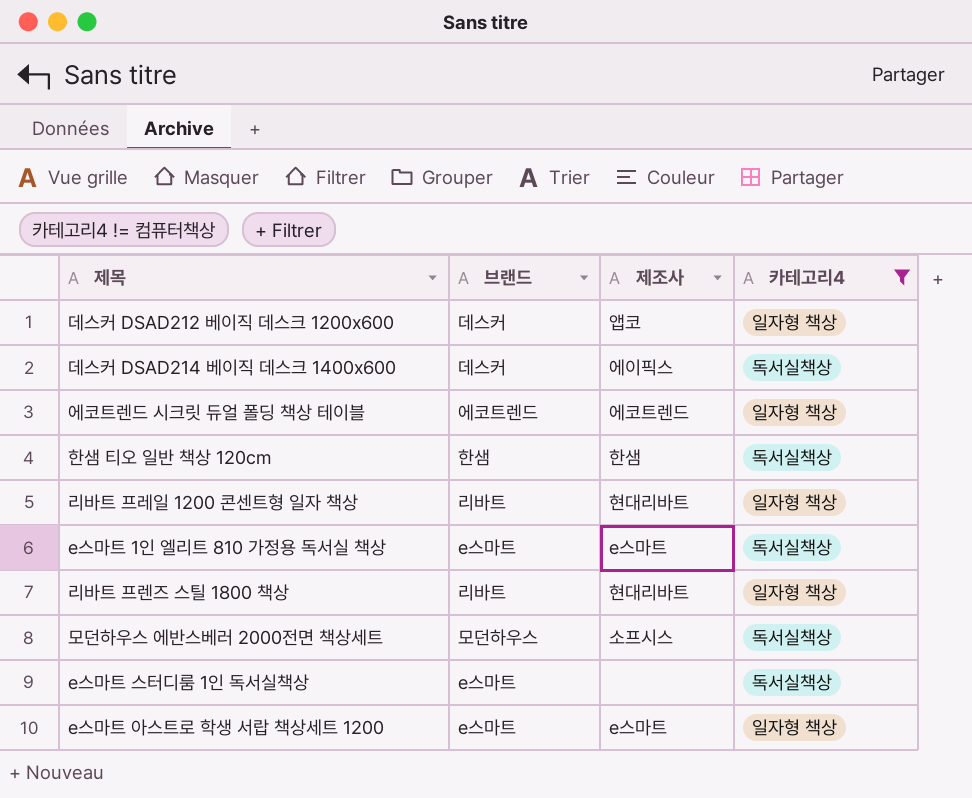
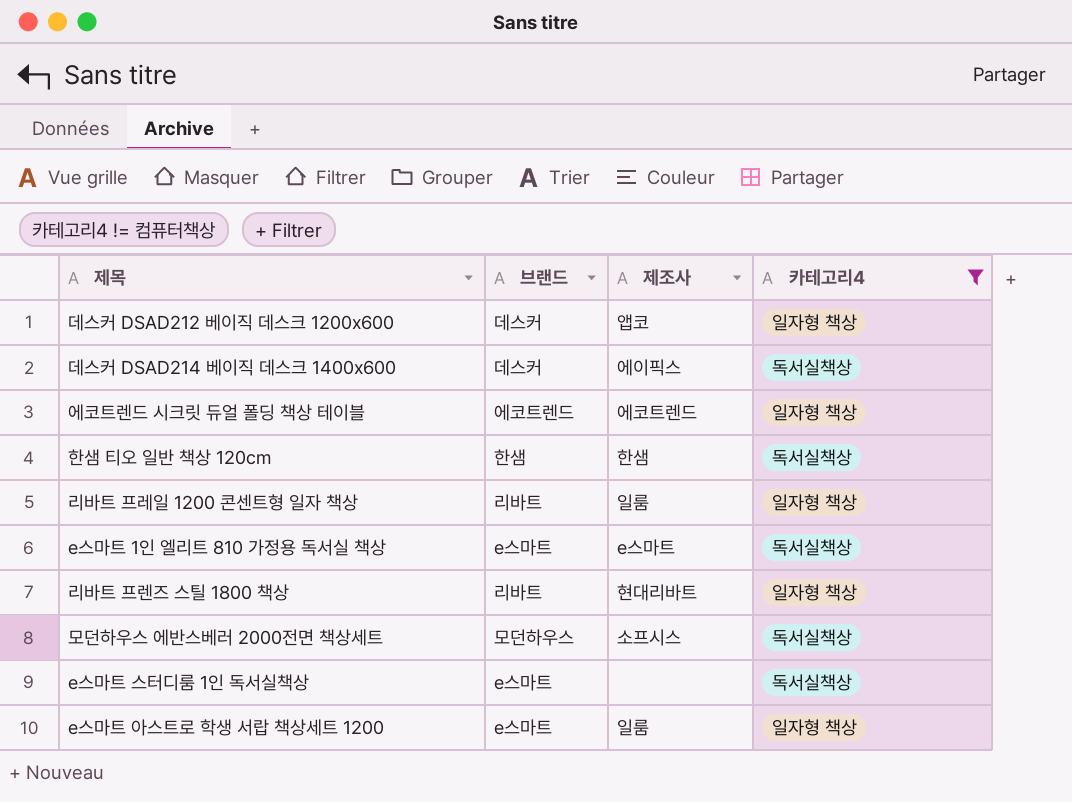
리바트 프레일 1200 콘센트형 일자 책상 | 제조사: 현대리바트 -> 일룸
e스마트 아스트로 학생 서랍 책상세트 1200 | 제조사: e스마트 -> 일룸

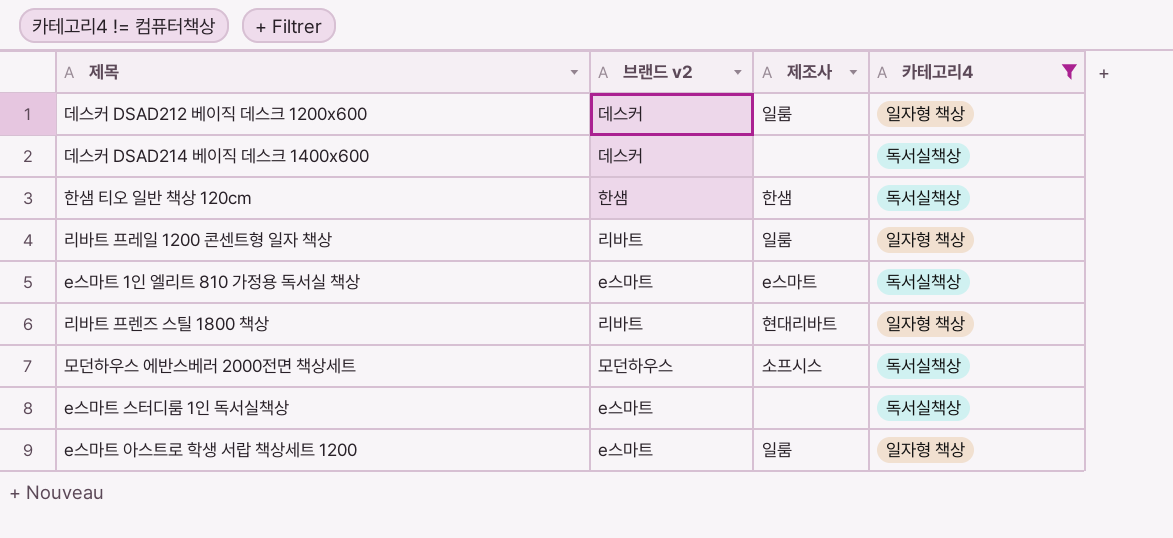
column name: 브랜드 -> 브랜드 v2
row 에코트렌드 시크릿 듀얼 폴딩 책상 테이블: 에코트렌드 | 에코트렌드 | 일자형 책상 -> none
데스커 DSAD212 베이직 데스크 1200x600 | 제조사: 앱코 -> 일룸
데스커 DSAD214 베이직 데스크 1400x600 | 제조사: 에이픽스 -> none

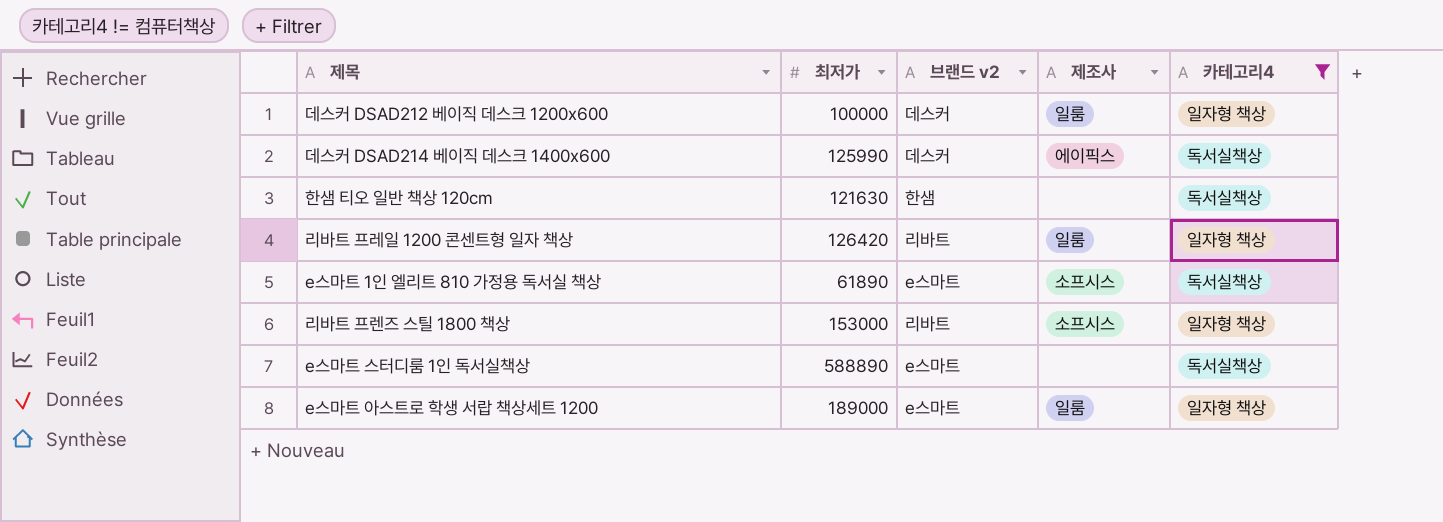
column 최저가 | position: none -> 2
row 모던하우스 에반스베러 2000전면 책상세트: 모던하우스 | 소프시스 | 독서실책상 -> none
데스커 DSAD214 베이직 데스크 1400x600 | 제조사: none -> 에이픽스
한샘 티오 일반 책상 120cm | 제조사: 한샘 -> none
e스마트 1인 엘리트 810 가정용 독서실 책상 | 제조사: e스마트 -> 소프시스
리바트 프렌즈 스틸 1800 책상 | 제조사: 현대리바트 -> 소프시스

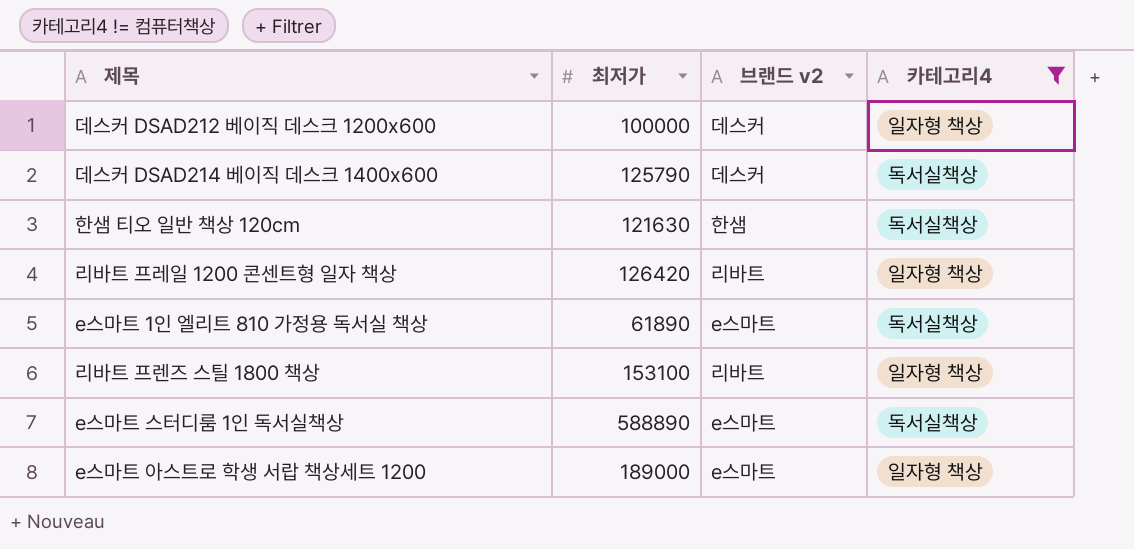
column 제조사 | position: 4 -> none
데스커 DSAD214 베이직 데스크 1400x600 | 최저가: 125990 -> 125790
리바트 프렌즈 스틸 1800 책상 | 최저가: 153000 -> 153100

